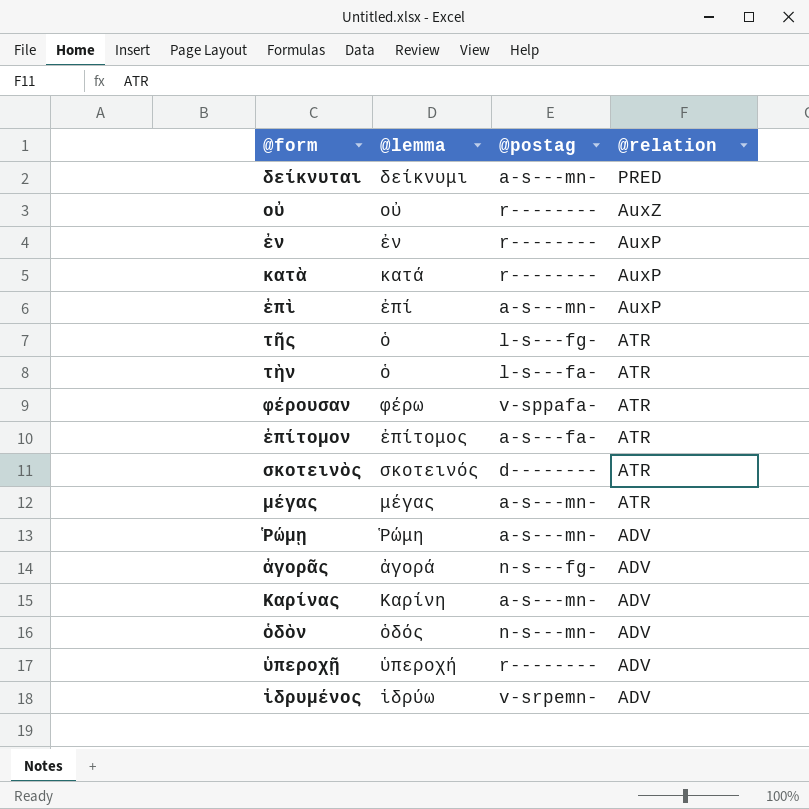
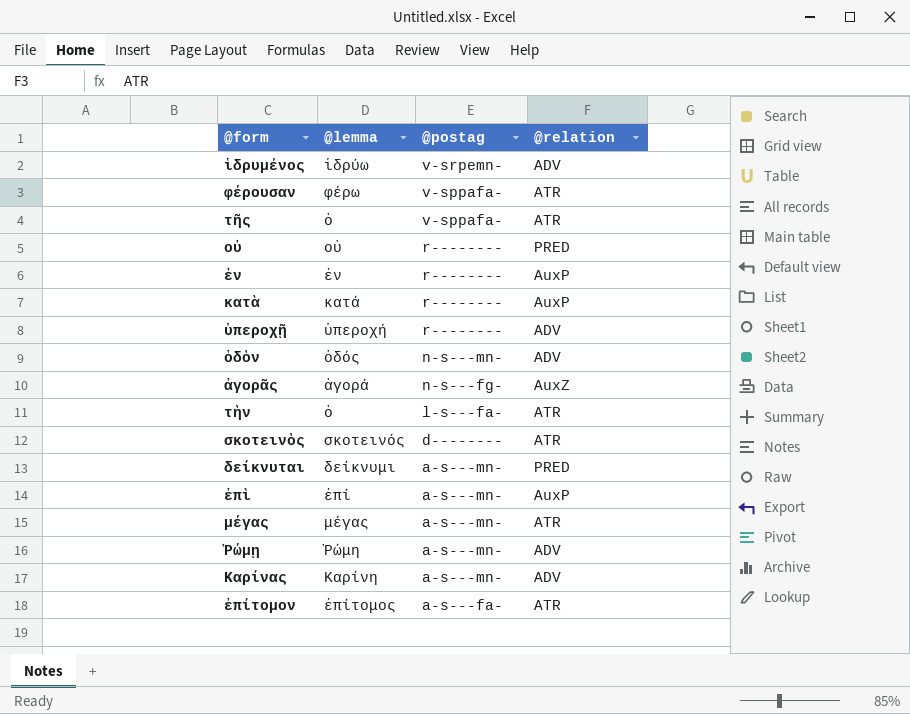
row order: @relation descending -> @postag descending
τῆς | @postag: l-s---fg- -> v-sppafa-
οὐ | @relation: AuxZ -> PRED
ἀγορᾶς | @relation: ADV -> AuxZ

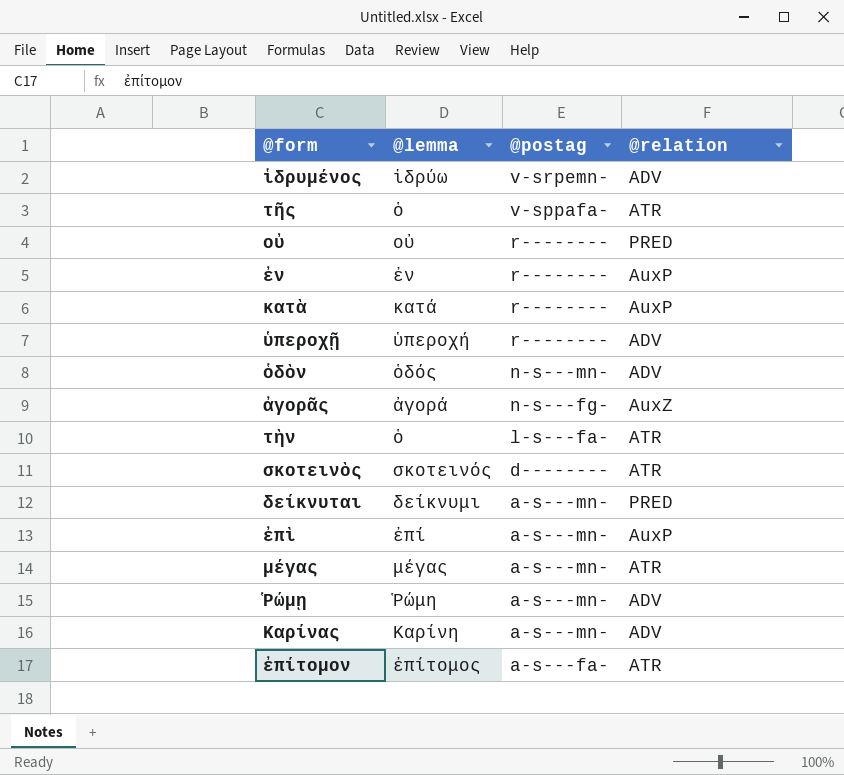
row φέρουσαν: φέρω | v-sppafa- | ATR -> none

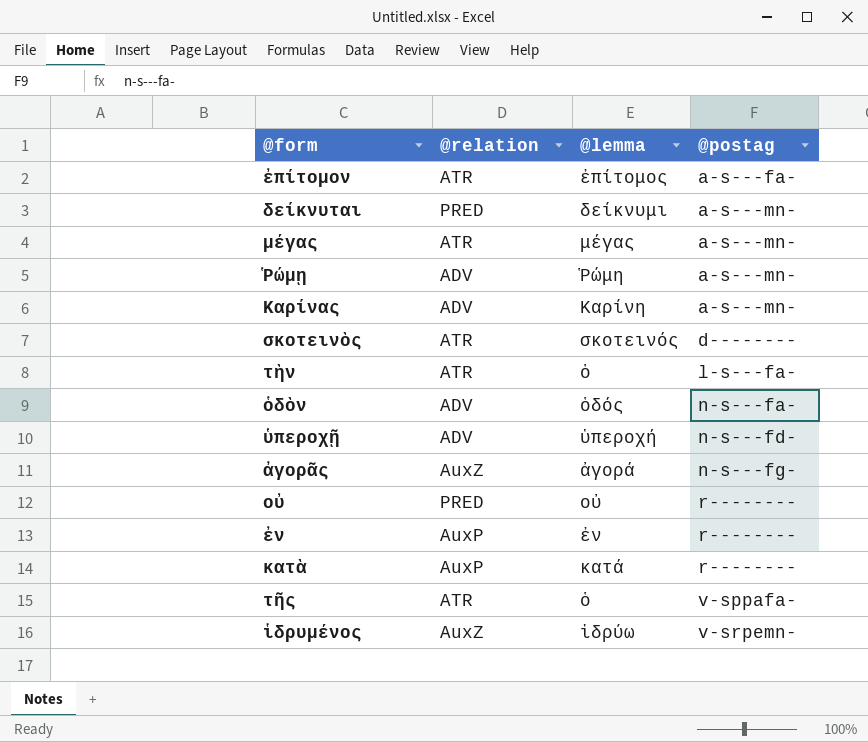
row order: @postag descending -> @postag ascending
column @relation | position: 4 -> 2
row ἐπὶ: ἐπί | a-s---mn- | AuxP -> none
ὁδὸν | @postag: n-s---mn- -> n-s---fa-
ὑπεροχῇ | @postag: r-------- -> n-s---fd-
ἱδρυμένος | @relation: ADV -> AuxZ

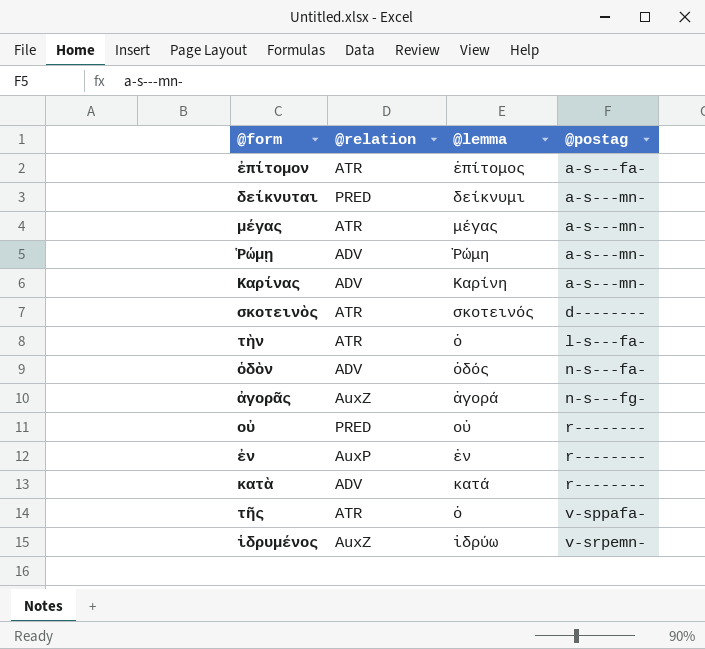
row ὑπεροχῇ: ADV | ὑπεροχή | n-s---fd- -> none
κατὰ | @relation: AuxP -> ADV

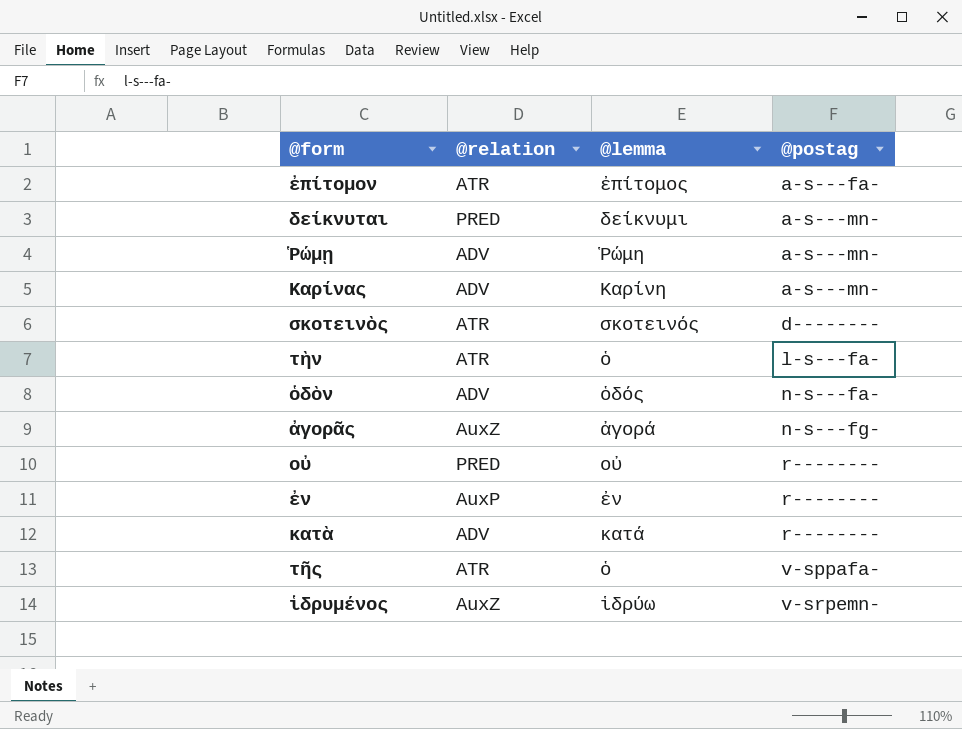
row μέγας: ATR | μέγας | a-s---mn- -> none

